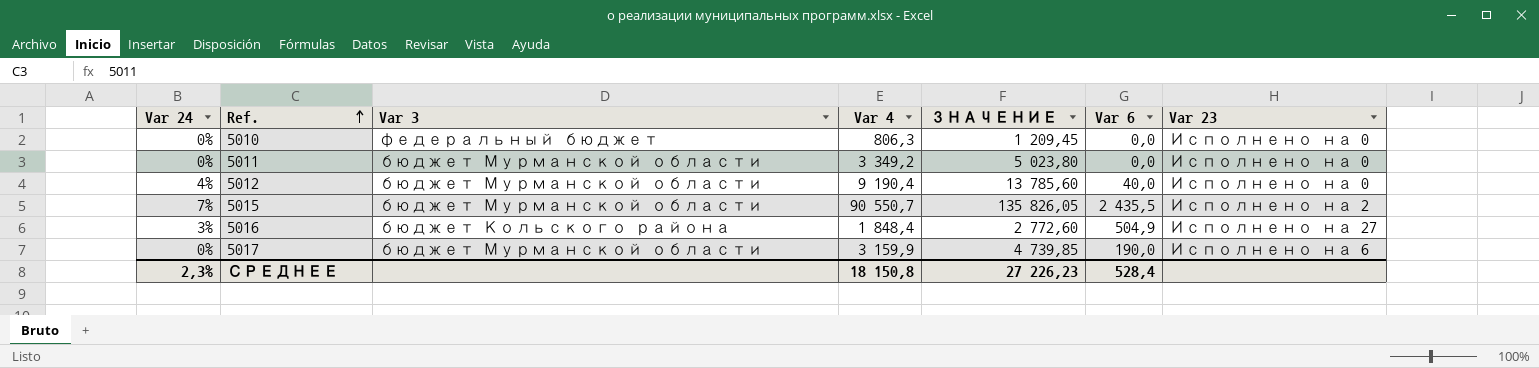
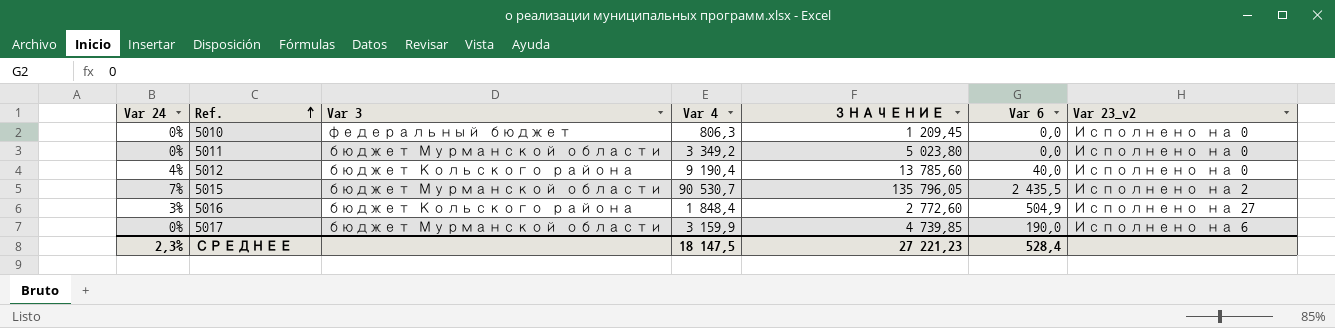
column name: Var 23 -> Var 23_v2
5012 | Var 3: бюджет Мурманской области -> бюджет Кольского района
5015 | Var 4: 90 550,7 -> 90 530,7
5015 | ЗНАЧЕНИЕ: 135 826,05 -> 135 796,05
СРЕДНЕЕ | Var 4: 18 150,8 -> 18 147,5
СРЕДНЕЕ | ЗНАЧЕНИЕ: 27 226,23 -> 27 221,23

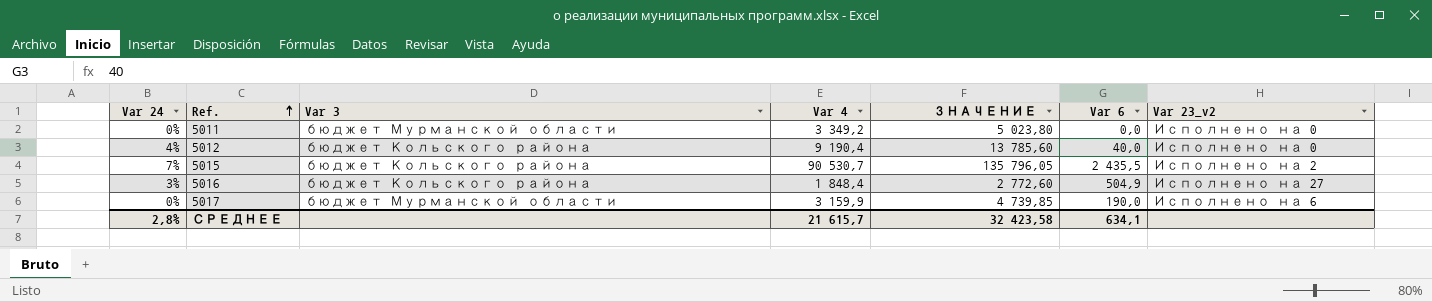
row 5010: 0% | федеральный бюджет | 806,3 | 1 209,45 | 0,0 | Исполнено на 0 -> none
5015 | Var 3: бюджет Мурманской области -> бюджет Кольского района
СРЕДНЕЕ | Var 24: 2,3% -> 2,8%
СРЕДНЕЕ | Var 4: 18 147,5 -> 21 615,7
СРЕДНЕЕ | ЗНАЧЕНИЕ: 27 221,23 -> 32 423,58
СРЕДНЕЕ | Var 6: 528,4 -> 634,1

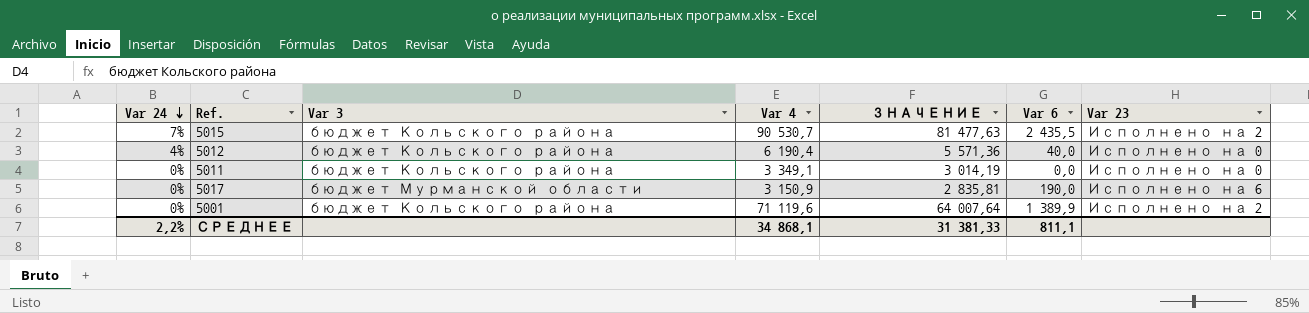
row order: Ref. ascending -> Var 24 descending
column ЗНАЧЕНИЕ | formula: [Var 4] * 1,5 -> [Var 4] * 0,9
column name: Var 23_v2 -> Var 23
row 5016: 3% | бюджет Кольского района | 1 848,4 | 2 772,60 | 504,9 | Исполнено на 27 -> none
5012 | Var 4: 9 190,4 -> 6 190,4
5011 | Var 3: бюджет Мурманской области -> бюджет Кольского района
5011 | Var 4: 3 349,2 -> 3 349,1
5017 | Var 4: 3 159,9 -> 3 150,9
row 5001: none -> 0% | бюджет Кольского района | 71 119,6 | 64 007,64 | 1 389,9 | Исполнено на 2
СРЕДНЕЕ | Var 24: 2,8% -> 2,2%
СРЕДНЕЕ | Var 4: 21 615,7 -> 34 868,1
СРЕДНЕЕ | ЗНАЧЕНИЕ: 32 423,58 -> 31 381,33
СРЕДНЕЕ | Var 6: 634,1 -> 811,1

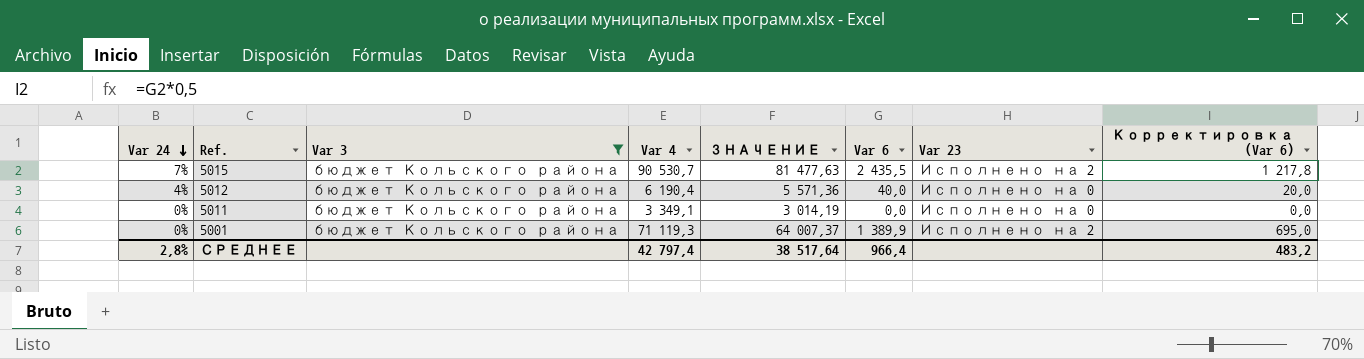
filter: none -> Var 3 = бюджет Кольского района
column Корректировка (Var 6) | formula: none -> [Var 6] * 0,5
5001 | Var 4: 71 119,6 -> 71 119,3
5001 | ЗНАЧЕНИЕ: 64 007,64 -> 64 007,37
СРЕДНЕЕ | Var 24: 2,2% -> 2,8%
СРЕДНЕЕ | Var 4: 34 868,1 -> 42 797,4
СРЕДНЕЕ | ЗНАЧЕНИЕ: 31 381,33 -> 38 517,64
СРЕДНЕЕ | Var 6: 811,1 -> 966,4

